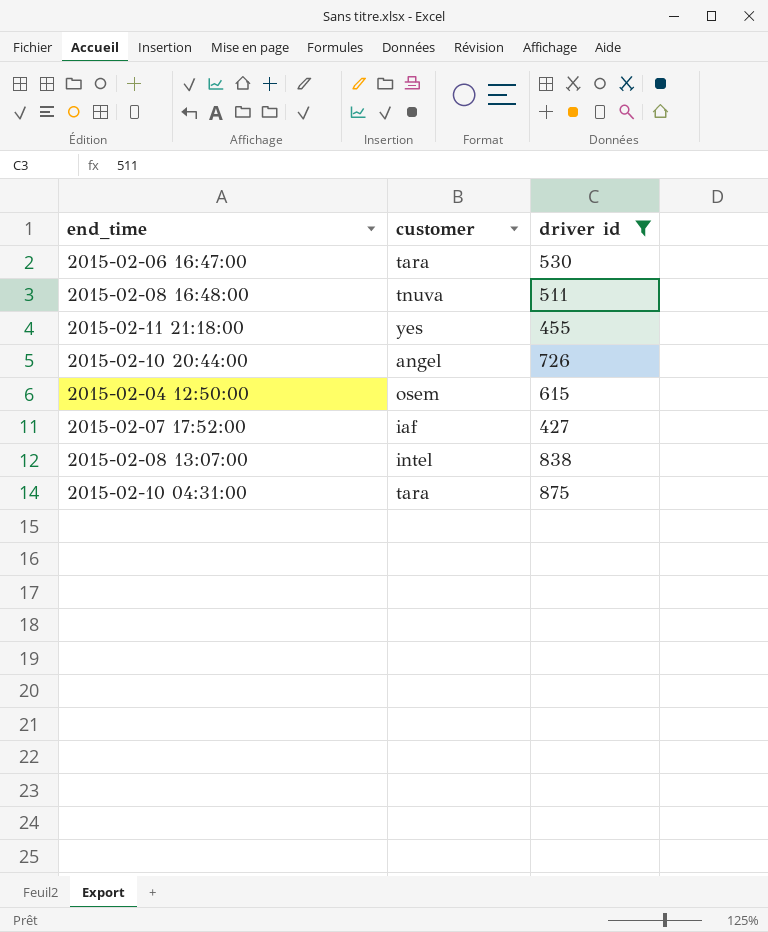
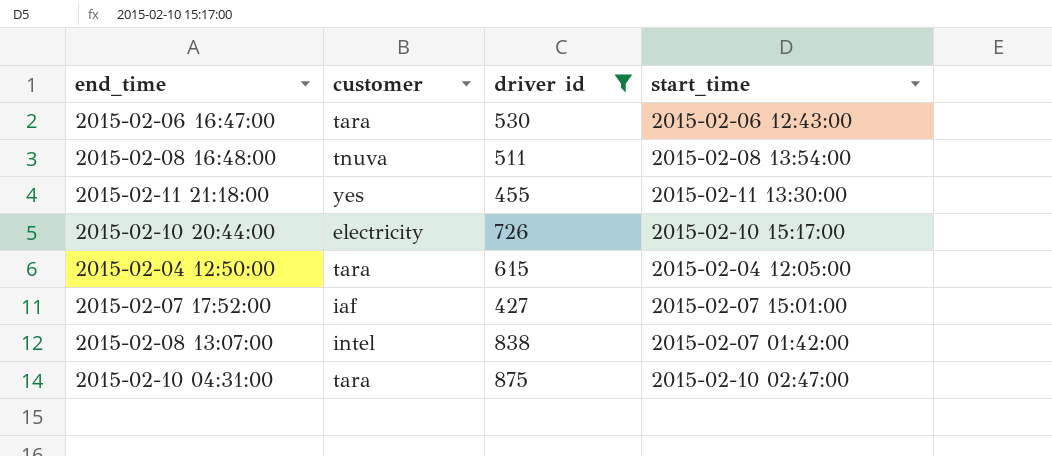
column start_time | position: none -> 4
2015-02-10 20:44:00 | customer: angel -> electricity
2015-02-04 12:50:00 | customer: osem -> tara

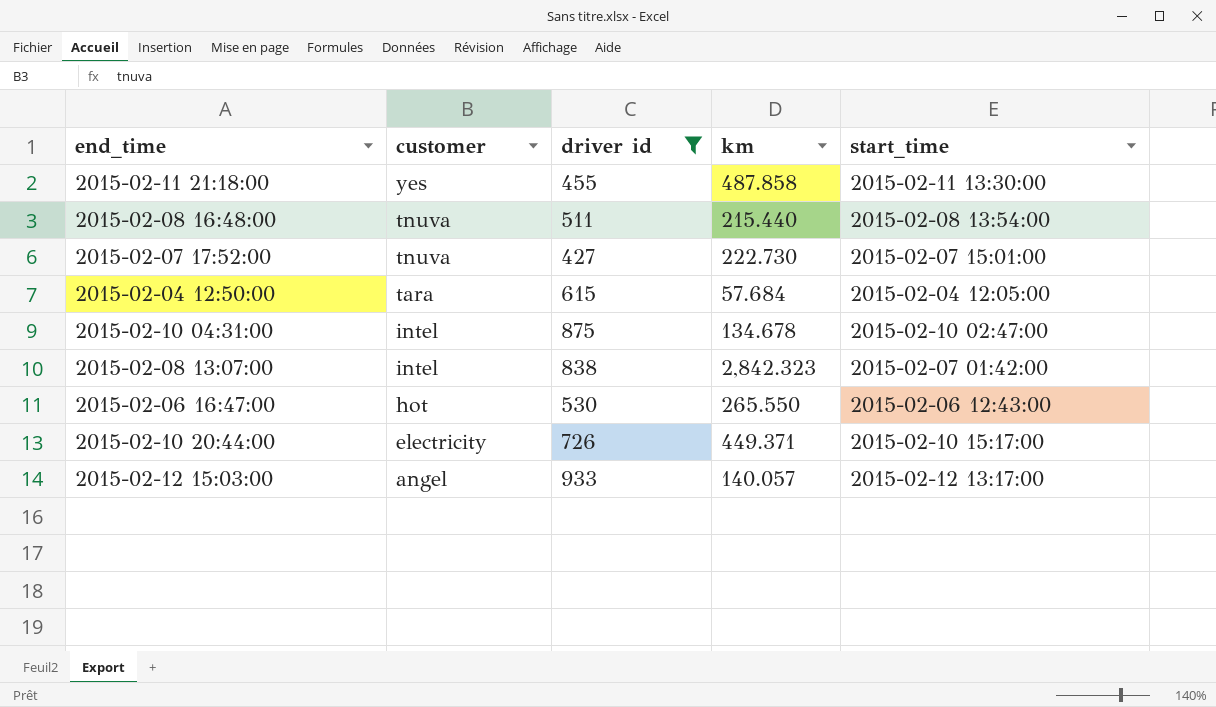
row order: none -> customer descending
column km | position: none -> 4
2015-02-07 17:52:00 | customer: iaf -> tnuva
2015-02-10 04:31:00 | customer: tara -> intel
2015-02-06 16:47:00 | customer: tara -> hot
row 2015-02-12 15:03:00: none -> angel | 933 | 140.057 | 2015-02-12 13:17:00

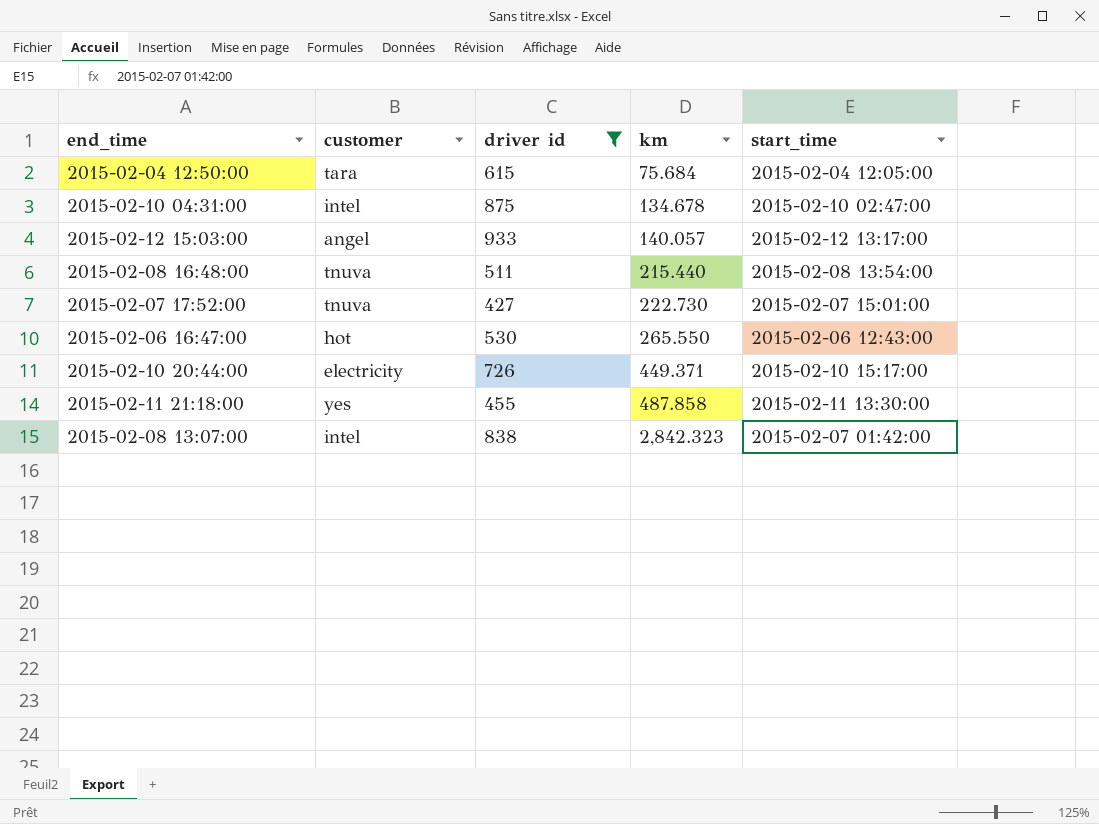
row order: customer descending -> km ascending
2015-02-04 12:50:00 | km: 57.684 -> 75.684

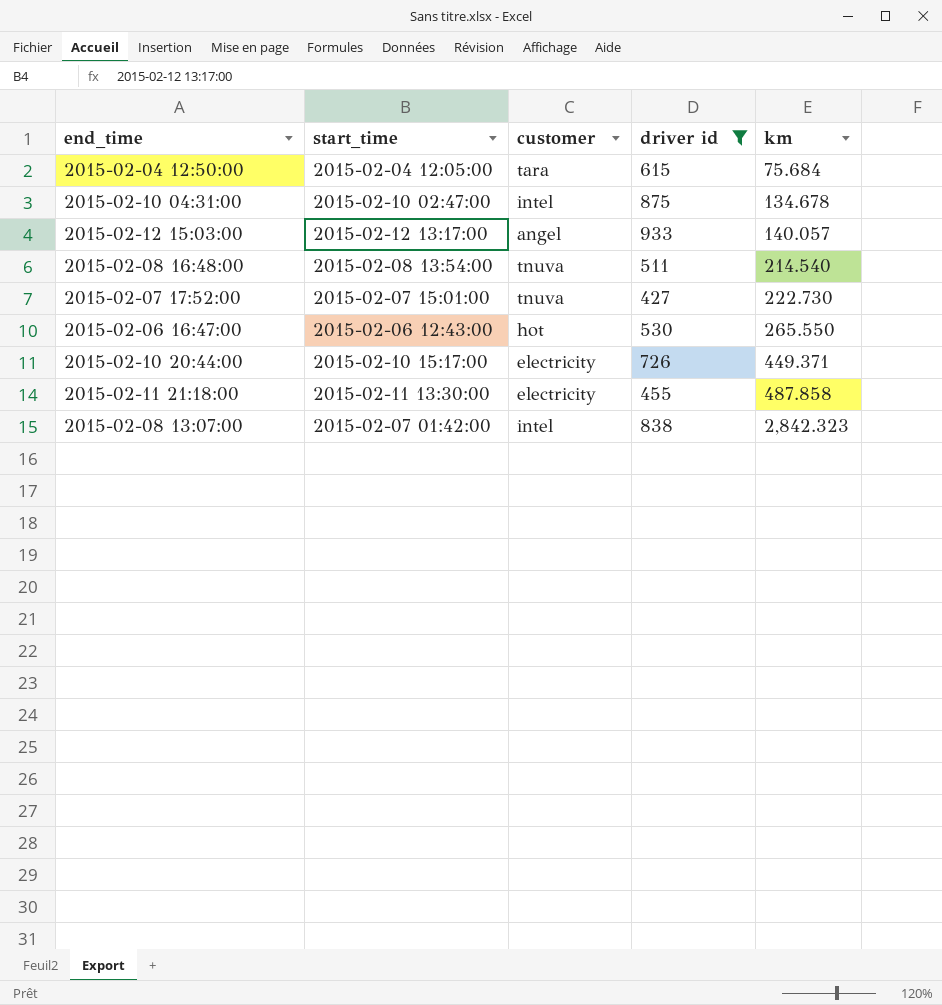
column start_time | position: 5 -> 2
2015-02-08 16:48:00 | km: 215.440 -> 214.540
2015-02-11 21:18:00 | customer: yes -> electricity

